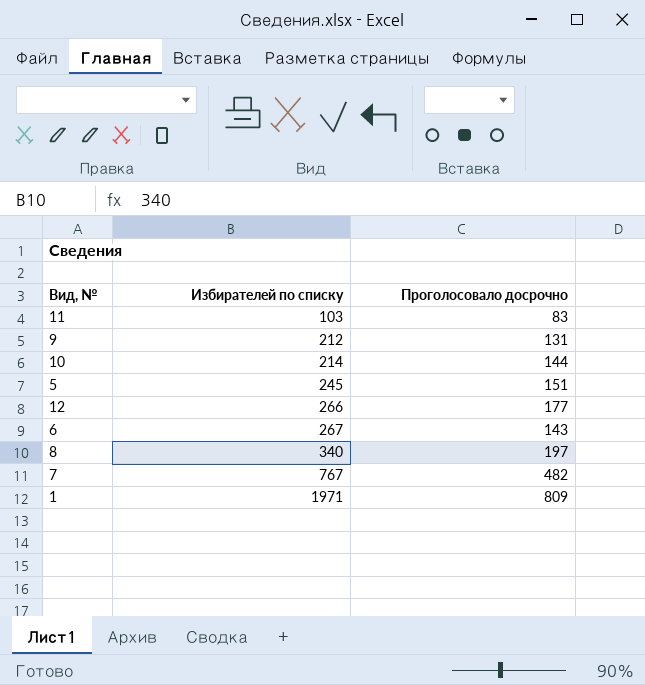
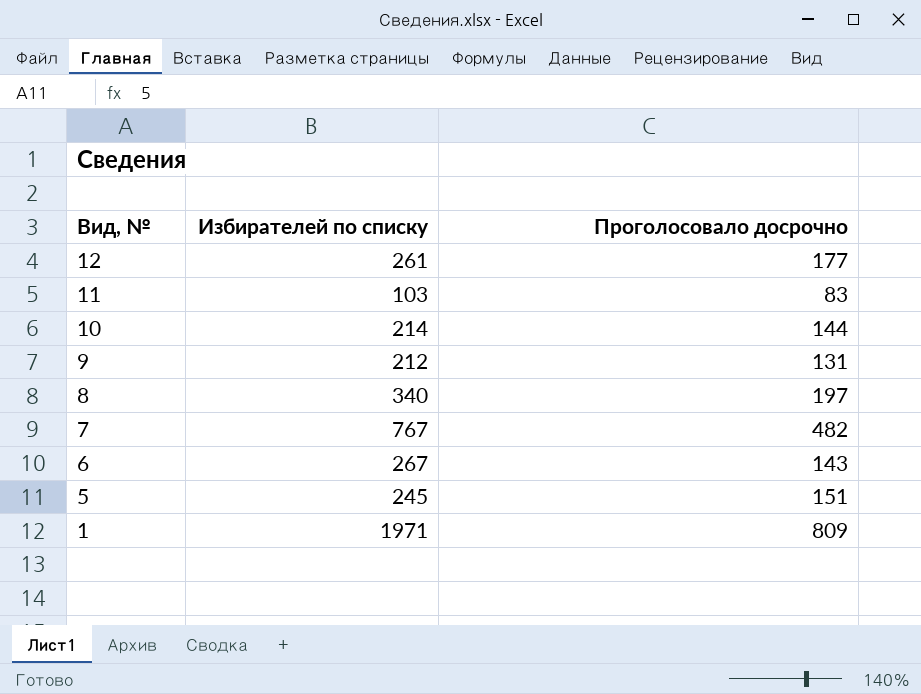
row order: Избирателей по списку ascending -> Вид, № descending
12 | Избирателей по списку: 266 -> 261

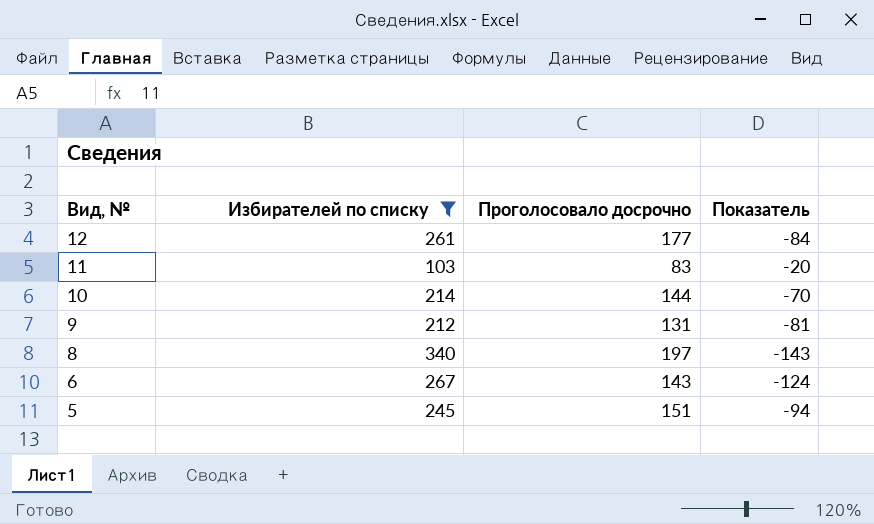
filter: none -> Избирателей по списку <= 340
column Показатель | formula: none -> [Проголосовало досрочно] - [Избирателей по списку]

